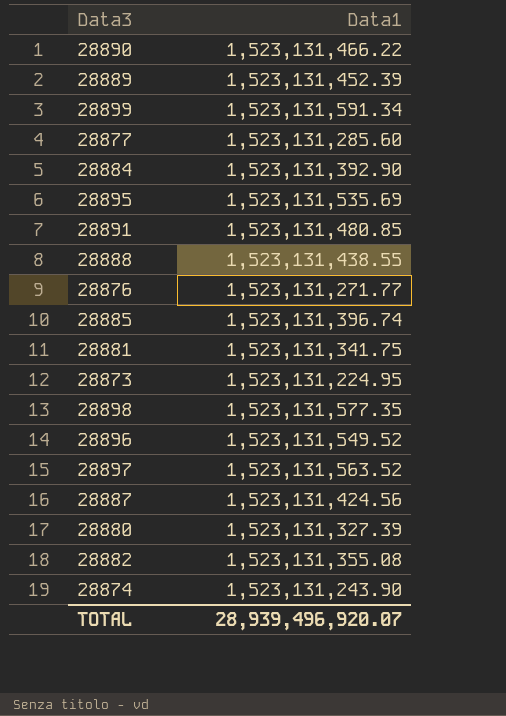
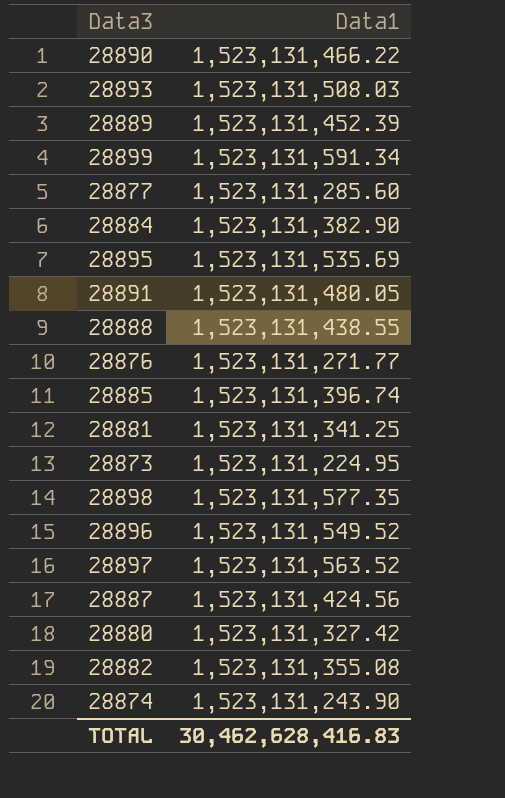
row 28893: none -> 1,523,131,508.03
28884 | Data1: 1,523,131,392.90 -> 1,523,131,382.90
28891 | Data1: 1,523,131,480.85 -> 1,523,131,480.05
28881 | Data1: 1,523,131,341.75 -> 1,523,131,341.25
28880 | Data1: 1,523,131,327.39 -> 1,523,131,327.42
TOTAL | Data1: 28,939,496,920.07 -> 30,462,628,416.83

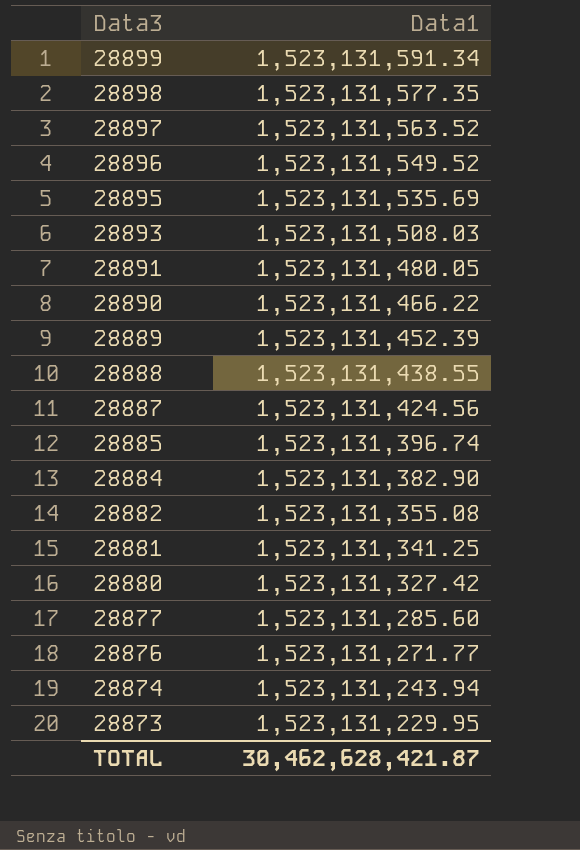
row order: none -> Data3 descending
28874 | Data1: 1,523,131,243.90 -> 1,523,131,243.94
28873 | Data1: 1,523,131,224.95 -> 1,523,131,229.95
TOTAL | Data1: 30,462,628,416.83 -> 30,462,628,421.87

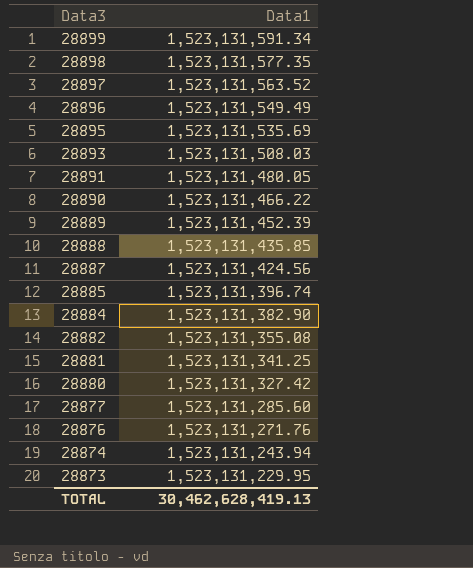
28896 | Data1: 1,523,131,549.52 -> 1,523,131,549.49
28888 | Data1: 1,523,131,438.55 -> 1,523,131,435.85
28876 | Data1: 1,523,131,271.77 -> 1,523,131,271.76
TOTAL | Data1: 30,462,628,421.87 -> 30,462,628,419.13

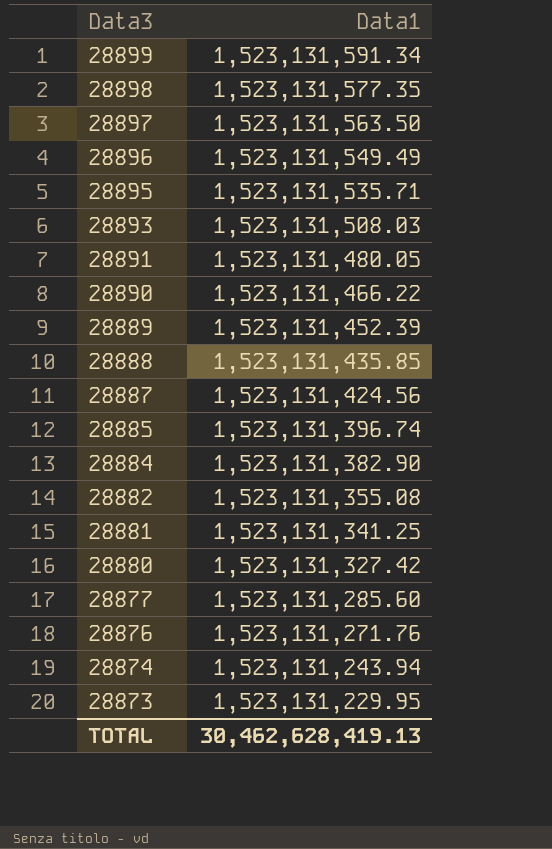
28897 | Data1: 1,523,131,563.52 -> 1,523,131,563.50
28895 | Data1: 1,523,131,535.69 -> 1,523,131,535.71

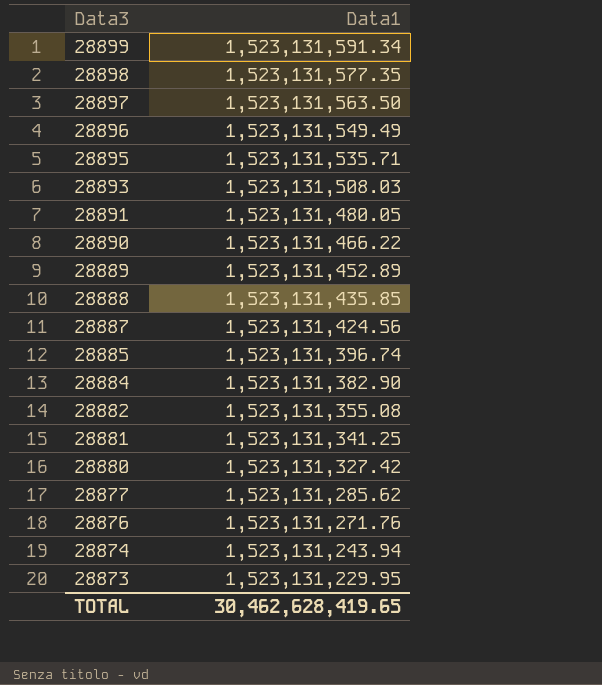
28889 | Data1: 1,523,131,452.39 -> 1,523,131,452.89
28877 | Data1: 1,523,131,285.60 -> 1,523,131,285.62
TOTAL | Data1: 30,462,628,419.13 -> 30,462,628,419.65

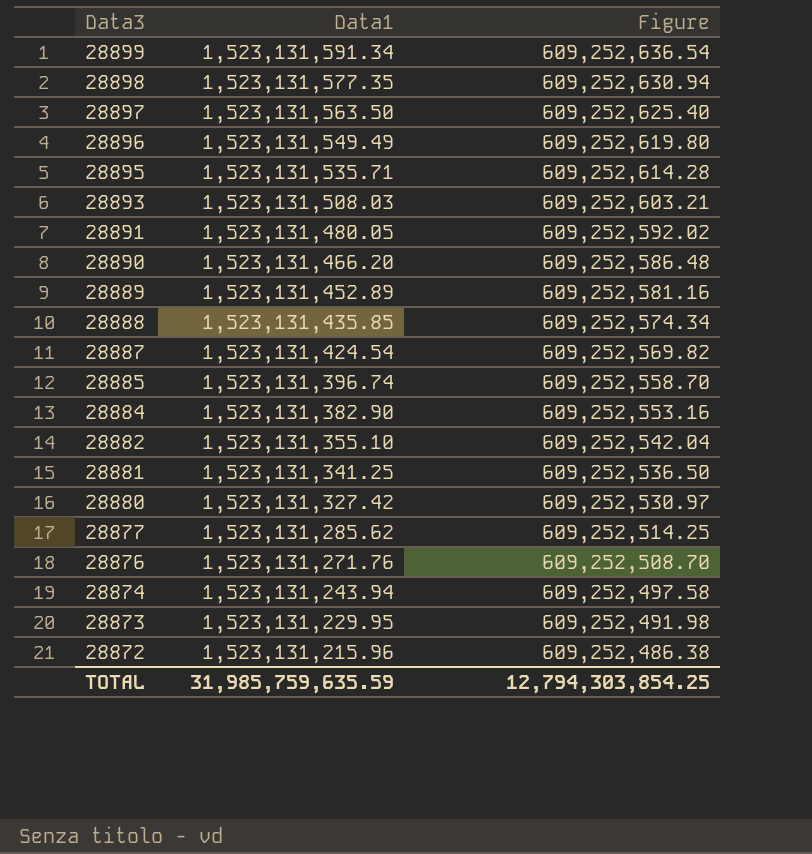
column Figure | formula: none -> [Data1] * 0.4
28890 | Data1: 1,523,131,466.22 -> 1,523,131,466.20
28887 | Data1: 1,523,131,424.56 -> 1,523,131,424.54
28882 | Data1: 1,523,131,355.08 -> 1,523,131,355.10
row 28872: none -> 1,523,131,215.96 | 609,252,486.38
TOTAL | Data1: 30,462,628,419.65 -> 31,985,759,635.59

